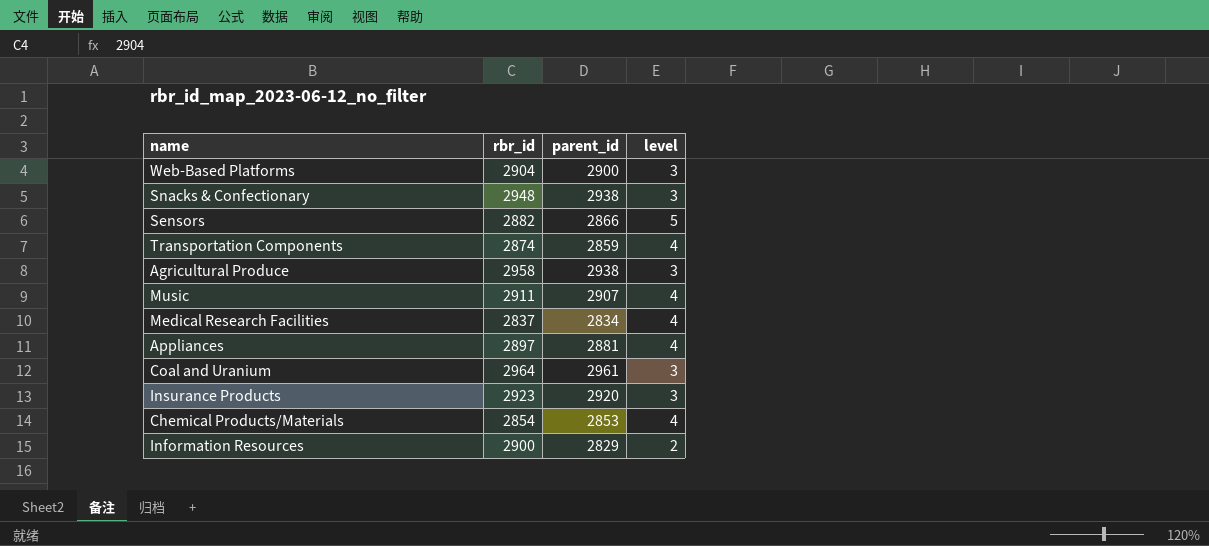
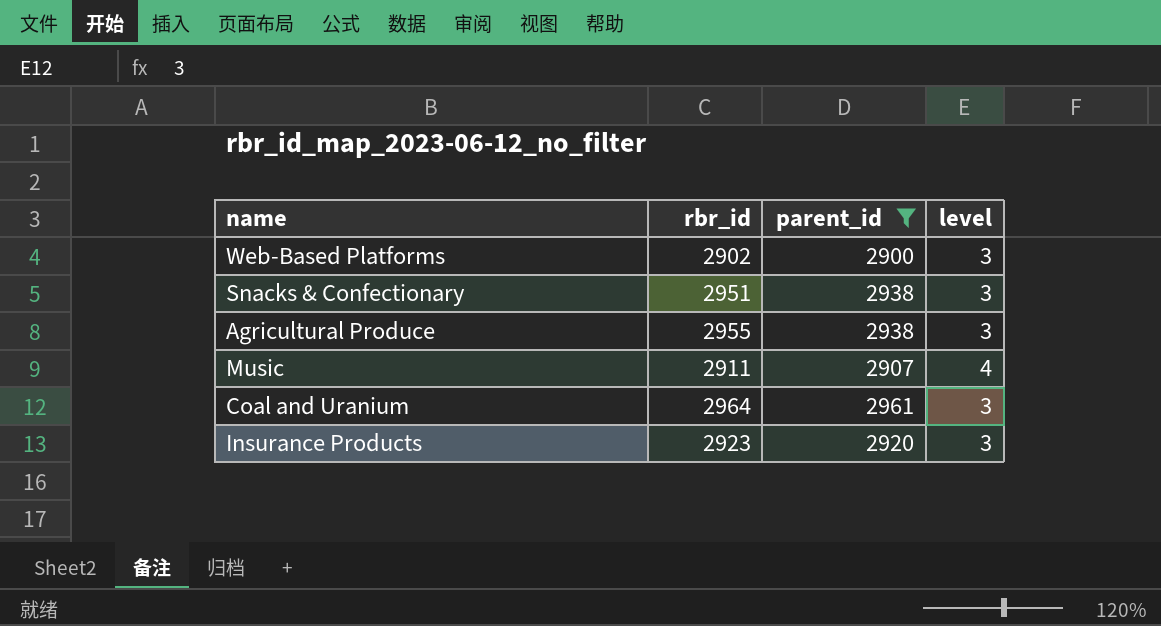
filter: none -> parent_id >= 2900
Web-Based Platforms | rbr_id: 2904 -> 2902
Snacks & Confectionary | rbr_id: 2948 -> 2951
Agricultural Produce | rbr_id: 2958 -> 2955

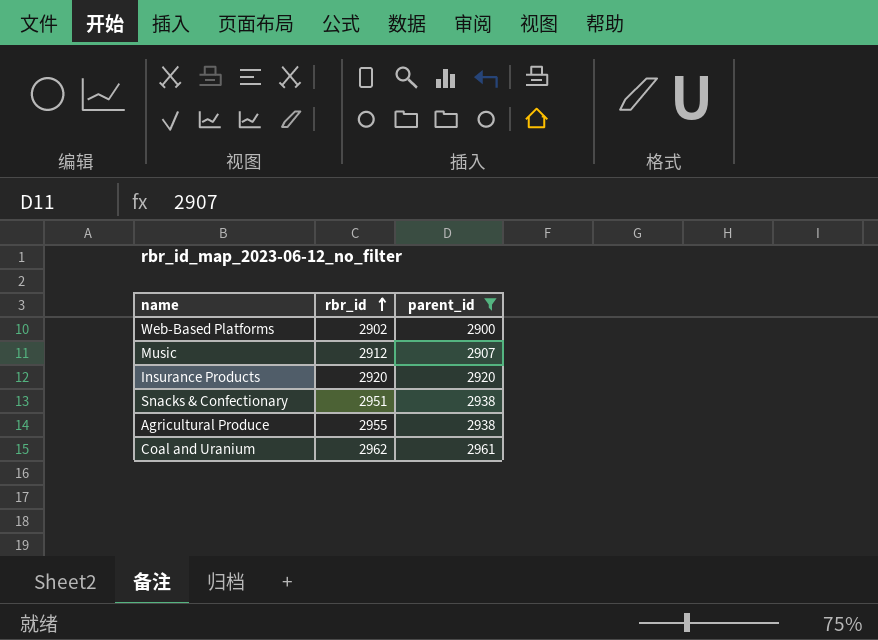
row order: none -> rbr_id ascending
column level | position: 4 -> none
Music | rbr_id: 2911 -> 2912
Insurance Products | rbr_id: 2923 -> 2920
Coal and Uranium | rbr_id: 2964 -> 2962

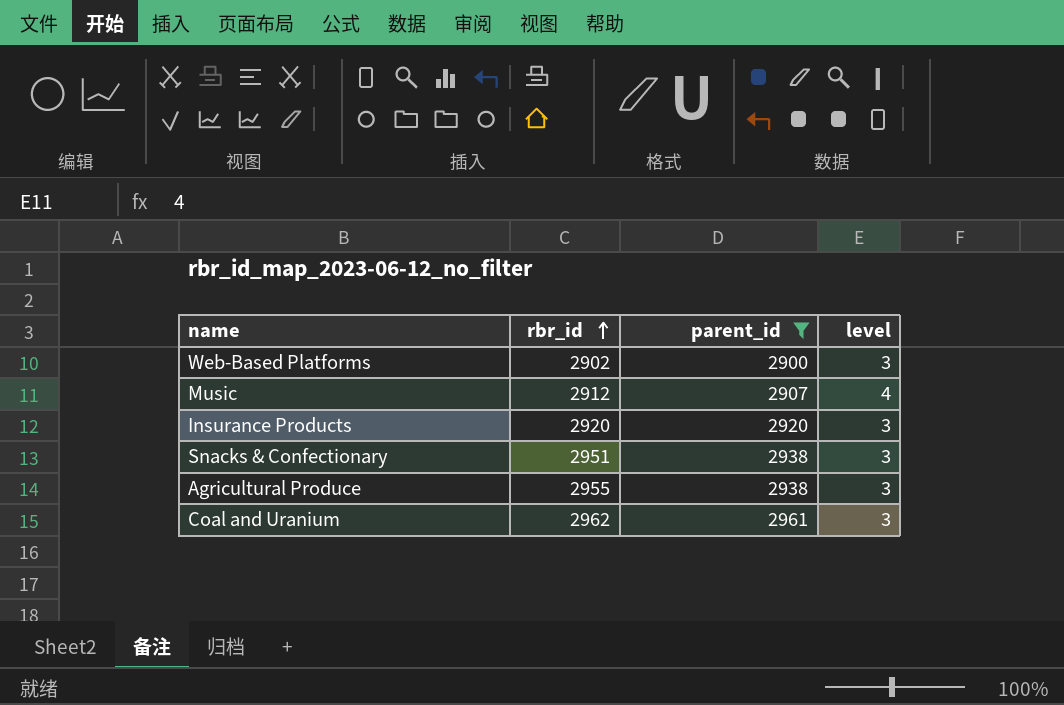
column level | position: none -> 4

